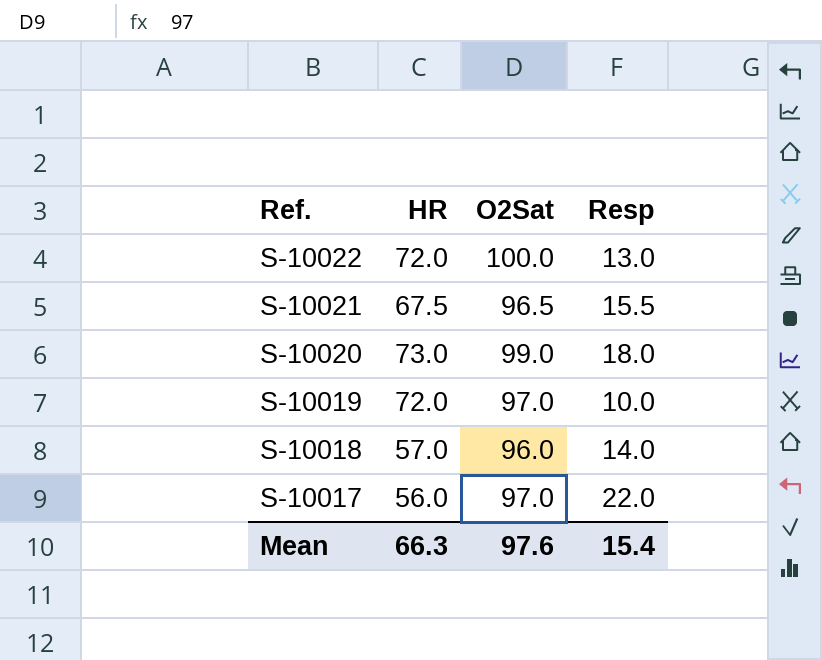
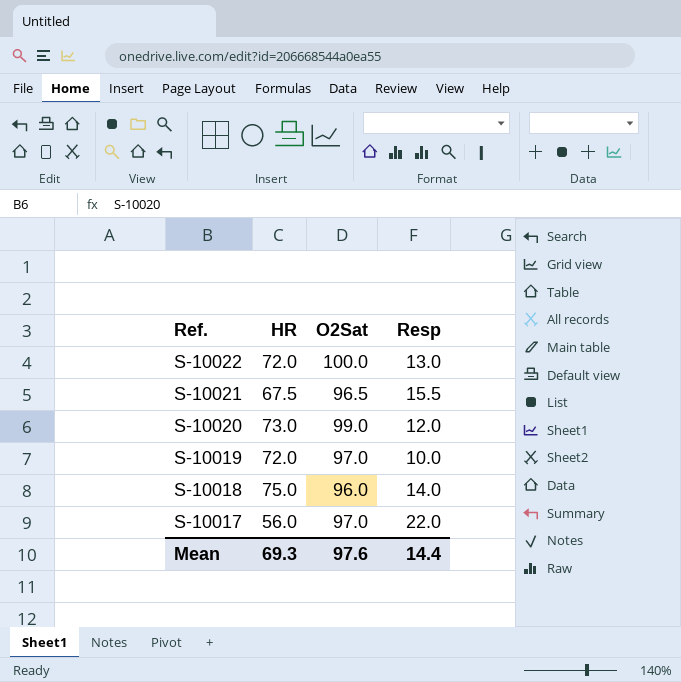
S-10020 | Resp: 18.0 -> 12.0
S-10018 | HR: 57.0 -> 75.0
Mean | HR: 66.3 -> 69.3
Mean | Resp: 15.4 -> 14.4

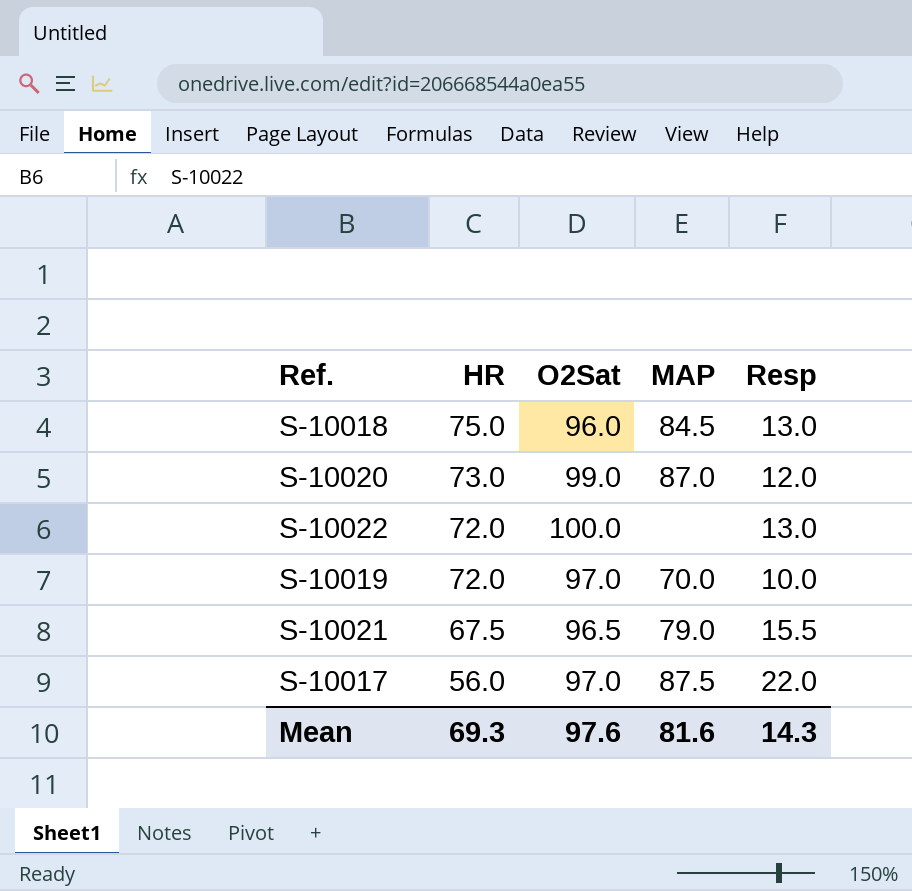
row order: Ref. descending -> HR descending
column MAP | position: none -> 4
S-10018 | Resp: 14.0 -> 13.0
Mean | Resp: 14.4 -> 14.3

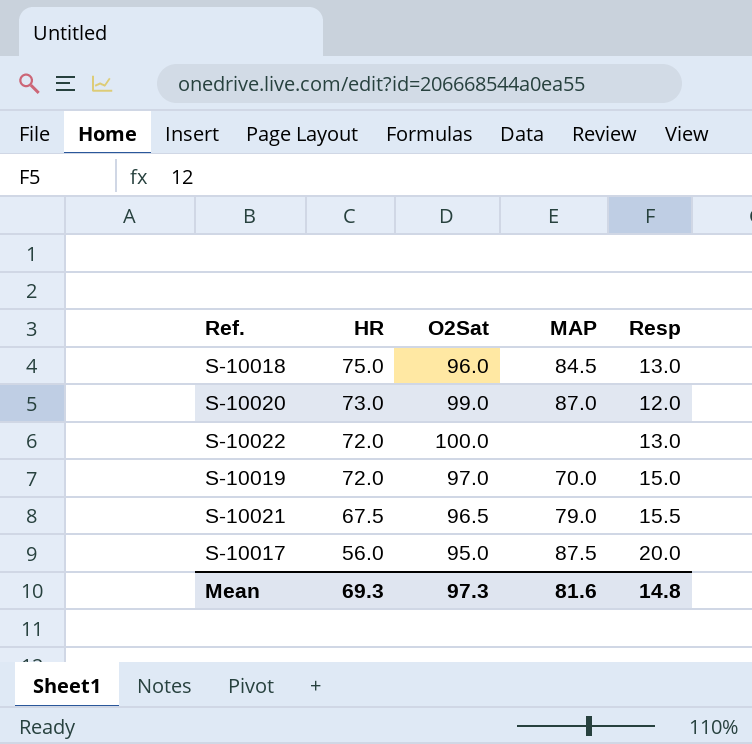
S-10019 | Resp: 10.0 -> 15.0
S-10017 | O2Sat: 97.0 -> 95.0
S-10017 | Resp: 22.0 -> 20.0
Mean | O2Sat: 97.6 -> 97.3
Mean | Resp: 14.3 -> 14.8

